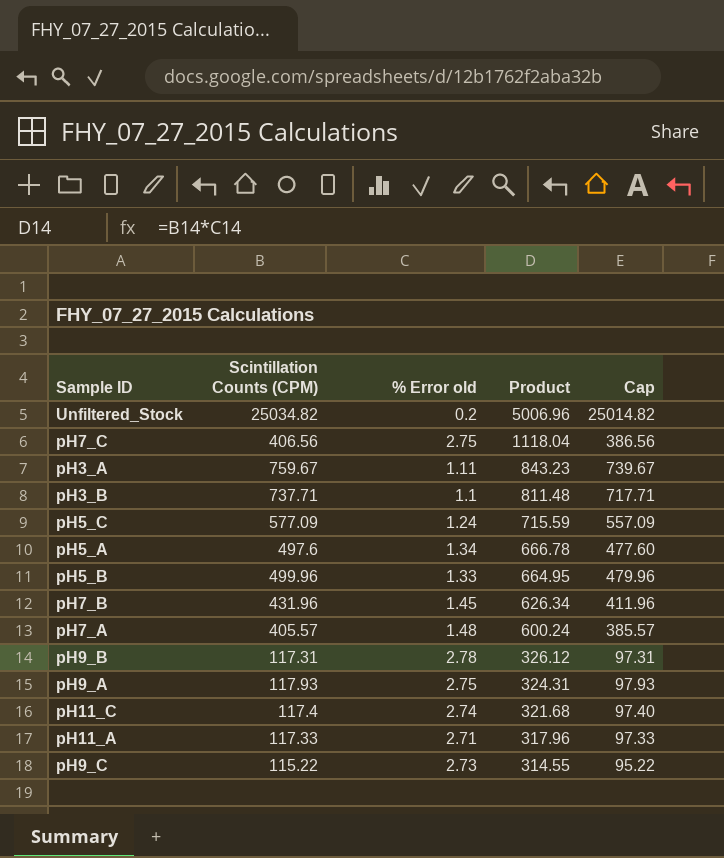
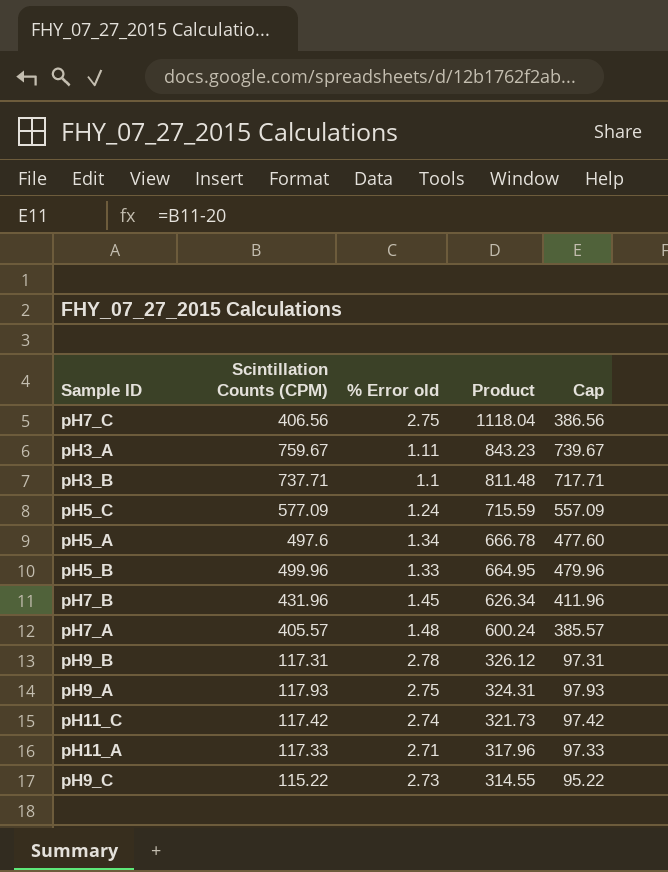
row Unfiltered_Stock: 25034.82 | 0.2 | 5006.96 | 25014.82 -> none
pH11_C | Scintillation Counts (CPM): 117.4 -> 117.42
pH11_C | Product: 321.68 -> 321.73
pH11_C | Cap: 97.40 -> 97.42

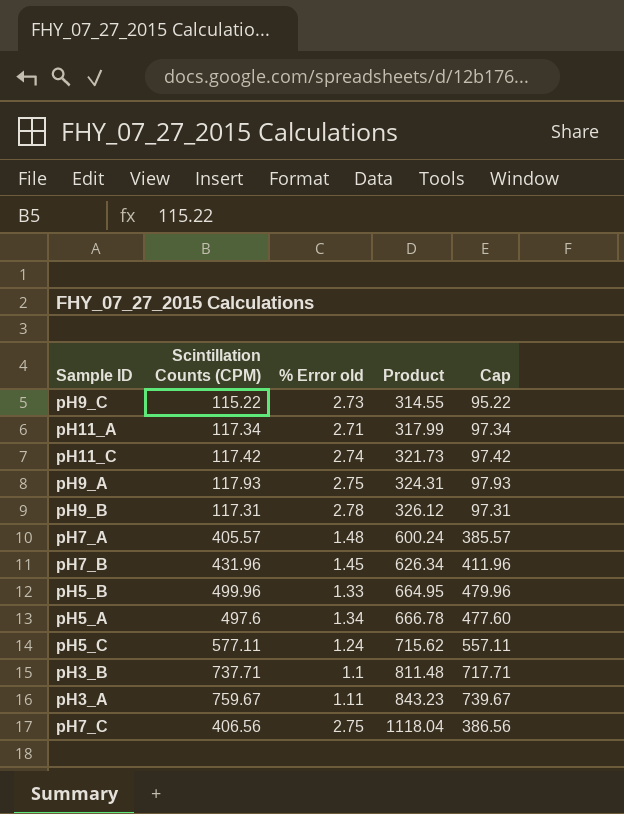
row order: Product descending -> Product ascending
pH11_A | Scintillation Counts (CPM): 117.33 -> 117.34
pH11_A | Product: 317.96 -> 317.99
pH11_A | Cap: 97.33 -> 97.34
pH5_C | Scintillation Counts (CPM): 577.09 -> 577.11
pH5_C | Product: 715.59 -> 715.62
pH5_C | Cap: 557.09 -> 557.11

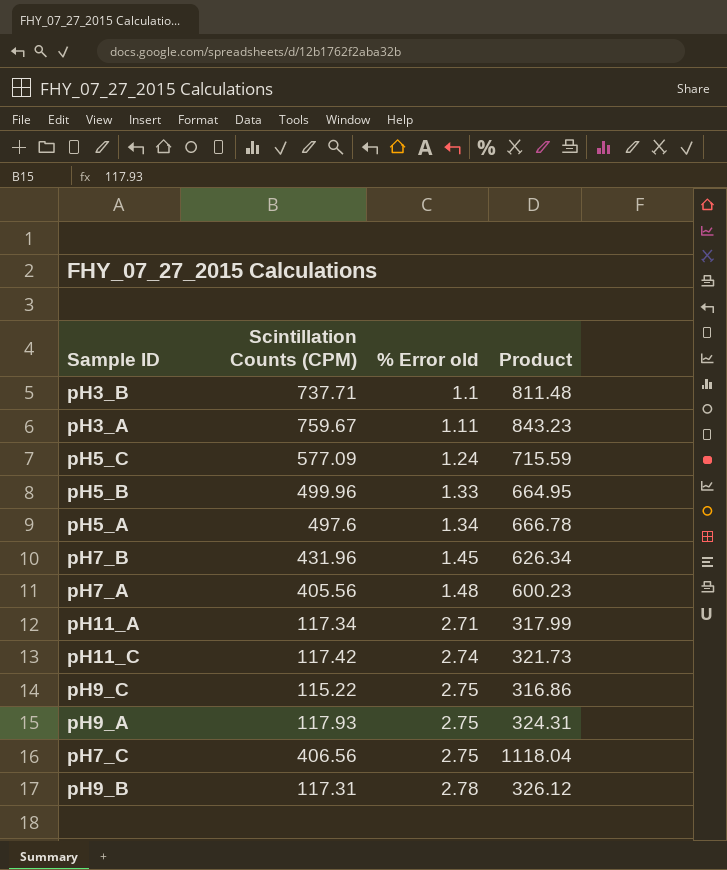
row order: Product ascending -> % Error old ascending
column Cap | formula: [Scintillation Counts (CPM)] - 20 -> none
pH5_C | Scintillation Counts (CPM): 577.11 -> 577.09
pH5_C | Product: 715.62 -> 715.59
pH7_A | Scintillation Counts (CPM): 405.57 -> 405.56
pH7_A | Product: 600.24 -> 600.23
pH9_C | % Error old: 2.73 -> 2.75
pH9_C | Product: 314.55 -> 316.86

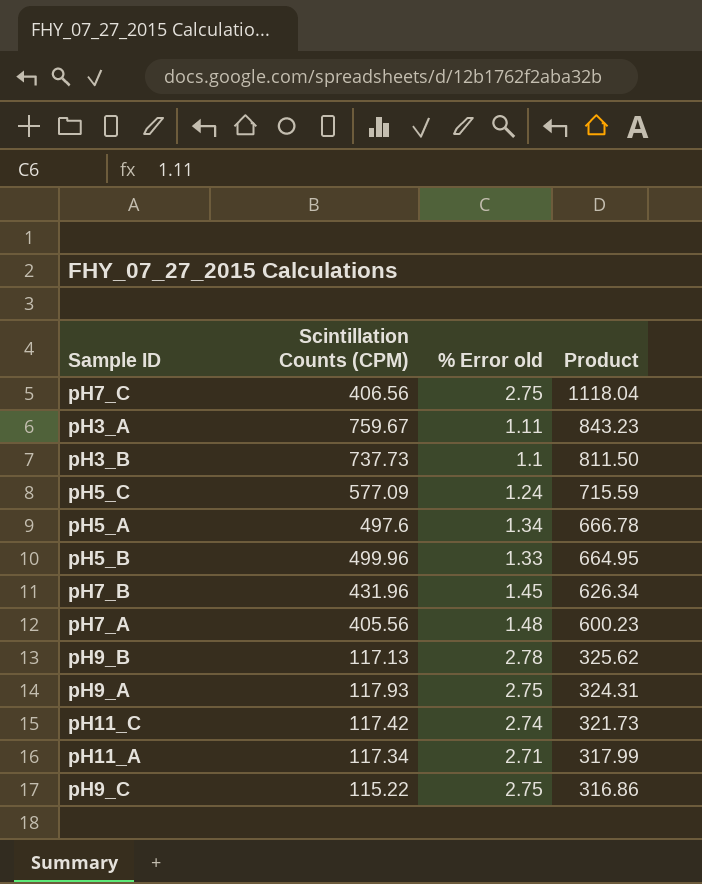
row order: % Error old ascending -> Product descending
pH3_B | Scintillation Counts (CPM): 737.71 -> 737.73
pH3_B | Product: 811.48 -> 811.50
pH9_B | Scintillation Counts (CPM): 117.31 -> 117.13
pH9_B | Product: 326.12 -> 325.62

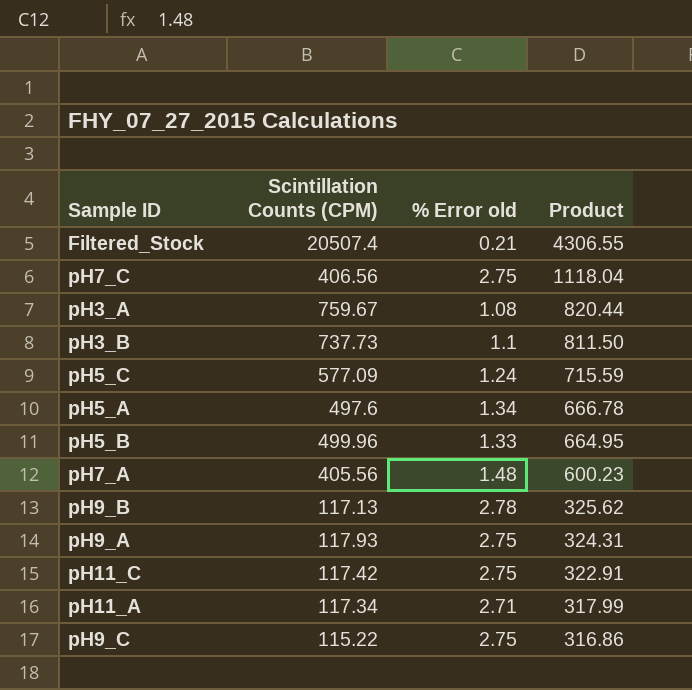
row pH7_B: 431.96 | 1.45 | 626.34 -> none
row Filtered_Stock: none -> 20507.4 | 0.21 | 4306.55
pH3_A | % Error old: 1.11 -> 1.08
pH3_A | Product: 843.23 -> 820.44
pH11_C | % Error old: 2.74 -> 2.75
pH11_C | Product: 321.73 -> 322.91

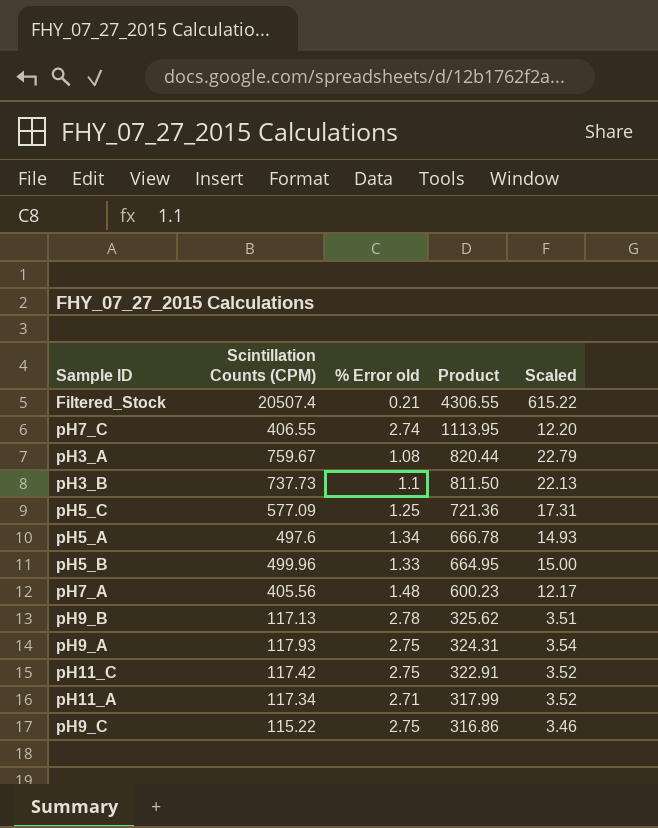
column Scaled | formula: none -> [Scintillation Counts (CPM)] * 0.03
pH7_C | Scintillation Counts (CPM): 406.56 -> 406.55
pH7_C | % Error old: 2.75 -> 2.74
pH7_C | Product: 1118.04 -> 1113.95
pH5_C | % Error old: 1.24 -> 1.25
pH5_C | Product: 715.59 -> 721.36

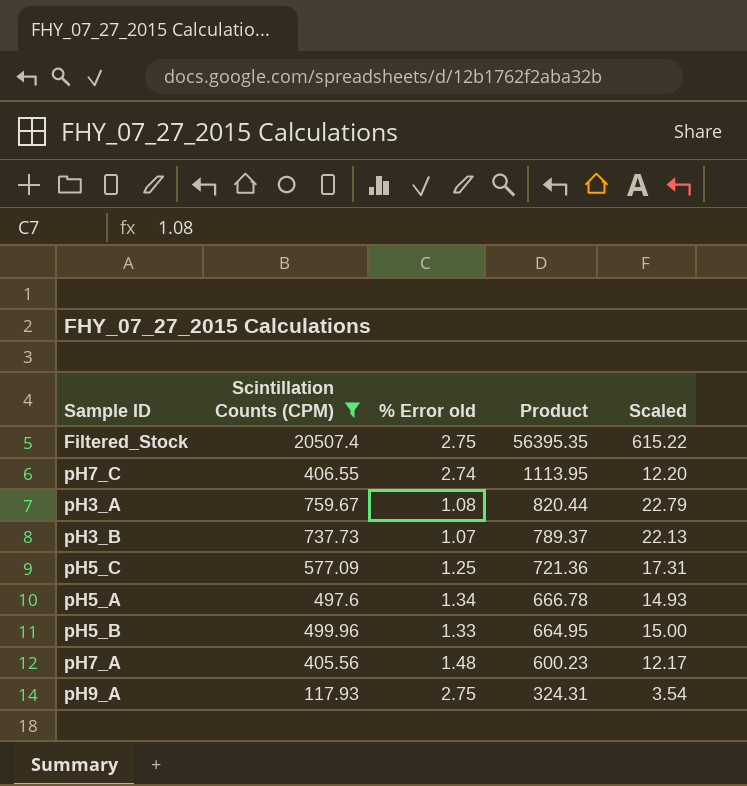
filter: none -> Scintillation Counts (CPM) >= 117.93
Filtered_Stock | % Error old: 0.21 -> 2.75
Filtered_Stock | Product: 4306.55 -> 56395.35
pH3_B | % Error old: 1.1 -> 1.07
pH3_B | Product: 811.50 -> 789.37

